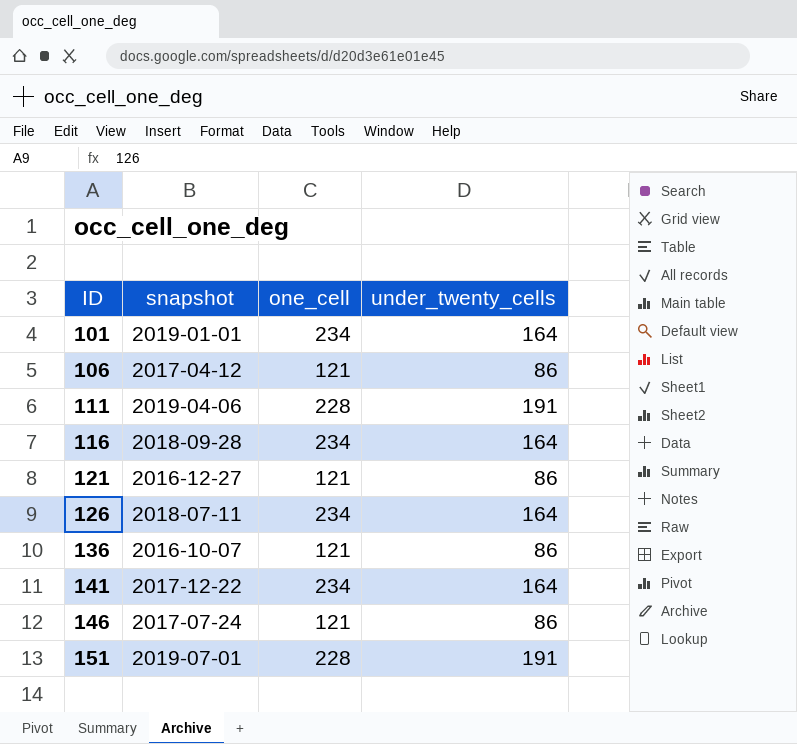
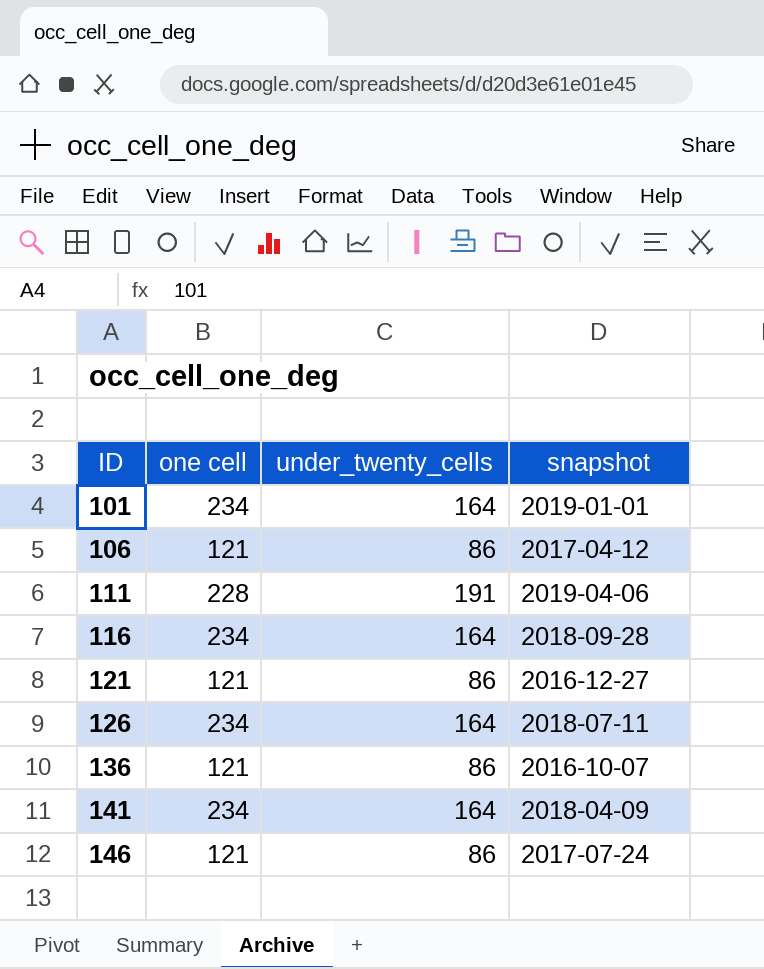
column name: one_cell -> one cell
column snapshot | position: 2 -> 4
row 151: 2019-07-01 | 228 | 191 -> none
141 | snapshot: 2017-12-22 -> 2018-04-09

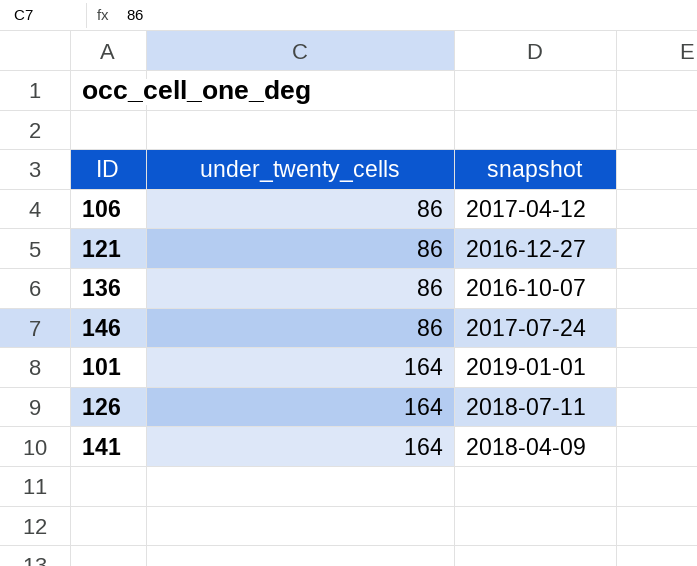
row order: ID ascending -> under_twenty_cells ascending
column one cell | position: 2 -> none
row 111: 228 | 191 | 2019-04-06 -> none
row 116: 234 | 164 | 2018-09-28 -> none

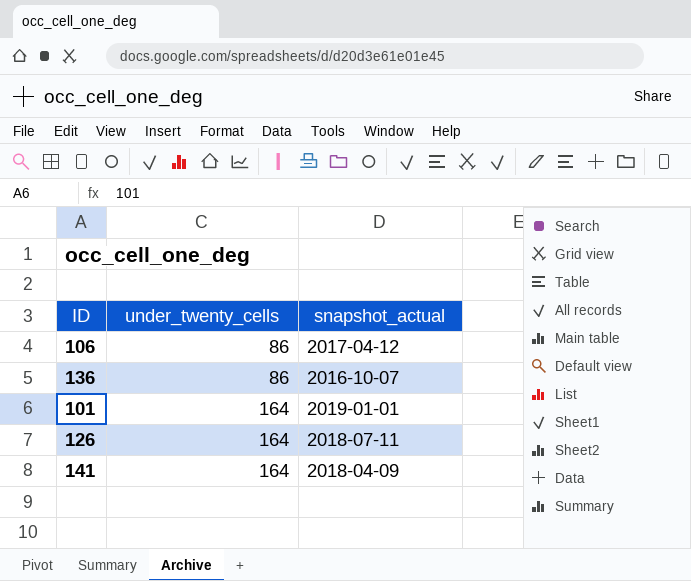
column name: snapshot -> snapshot_actual
row 121: 86 | 2016-12-27 -> none
row 146: 86 | 2017-07-24 -> none

